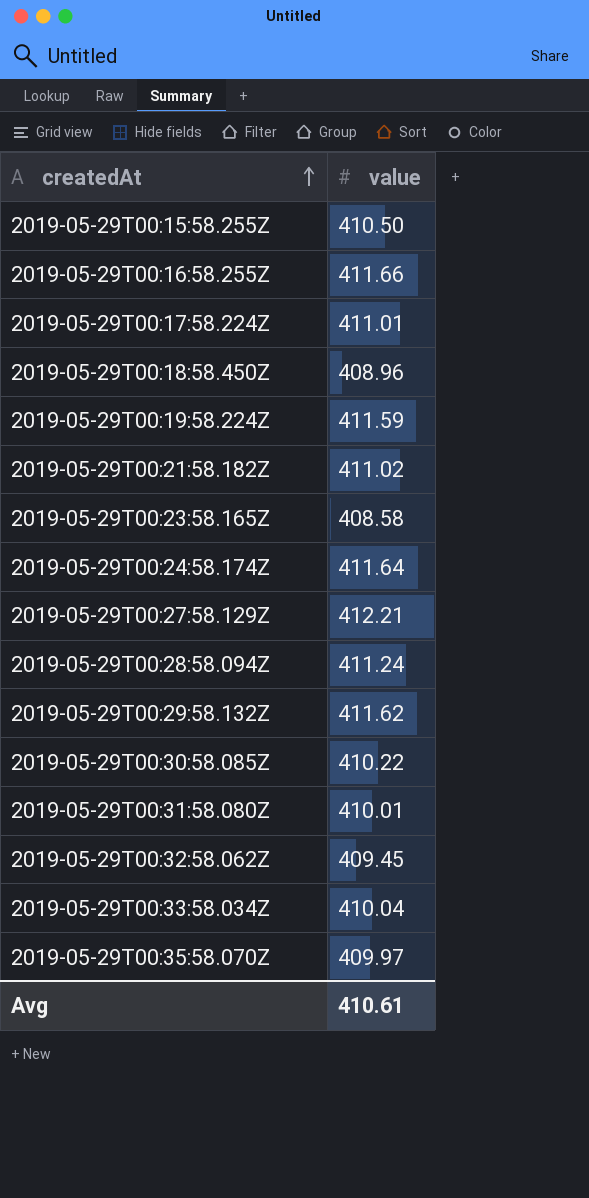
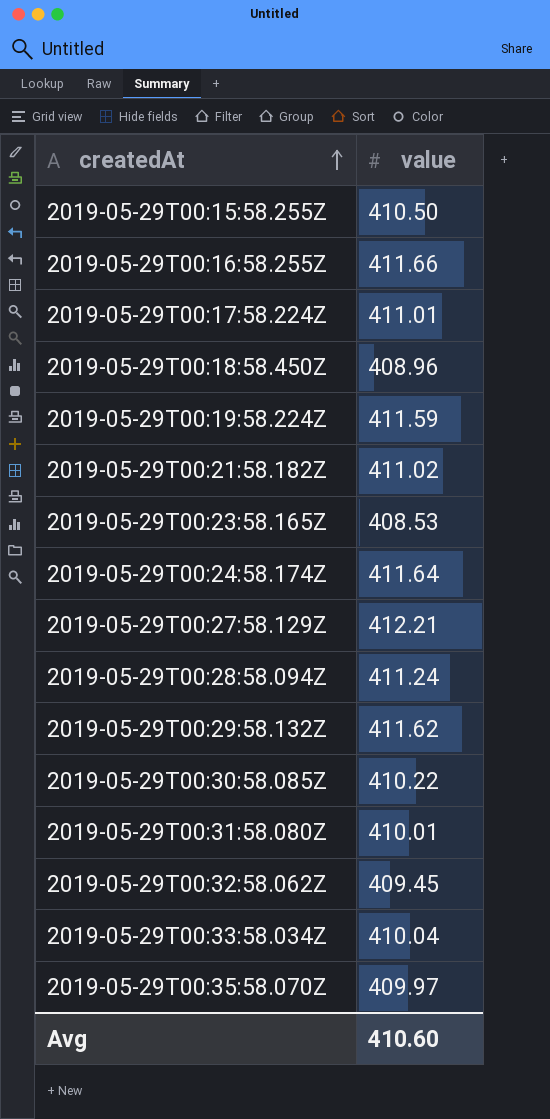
2019-05-29T00:23:58.165Z | value: 408.58 -> 408.53
Avg | value: 410.61 -> 410.60

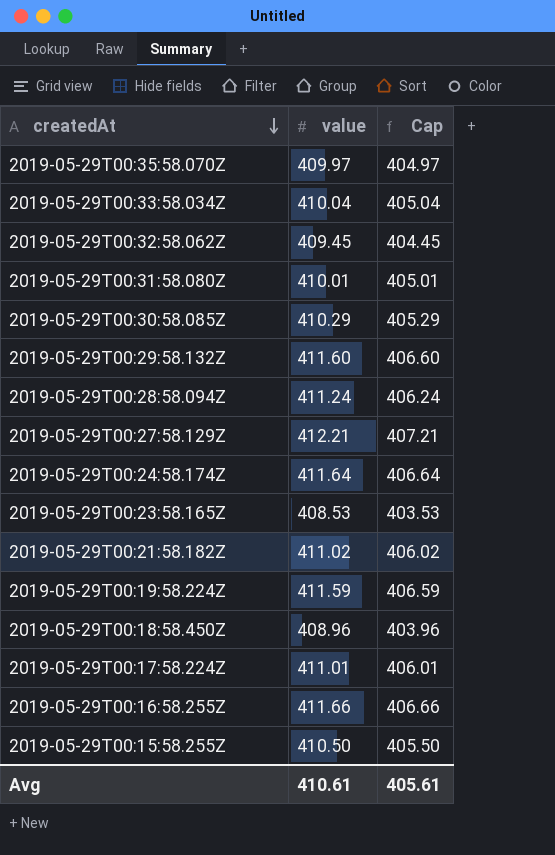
row order: createdAt ascending -> createdAt descending
column Cap | formula: none -> [value] - 5
2019-05-29T00:30:58.085Z | value: 410.22 -> 410.29
2019-05-29T00:29:58.132Z | value: 411.62 -> 411.60
Avg | value: 410.60 -> 410.61

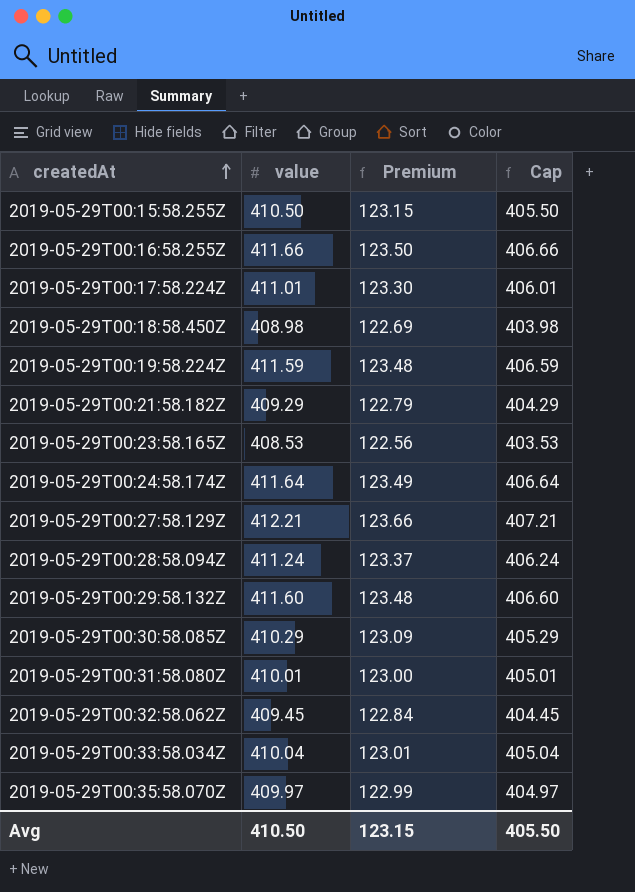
row order: createdAt descending -> createdAt ascending
column Premium | formula: none -> [value] * 0.3
2019-05-29T00:18:58.450Z | value: 408.96 -> 408.98
2019-05-29T00:18:58.450Z | Cap: 403.96 -> 403.98
2019-05-29T00:21:58.182Z | value: 411.02 -> 409.29
2019-05-29T00:21:58.182Z | Cap: 406.02 -> 404.29
Avg | value: 410.61 -> 410.50
Avg | Cap: 405.61 -> 405.50

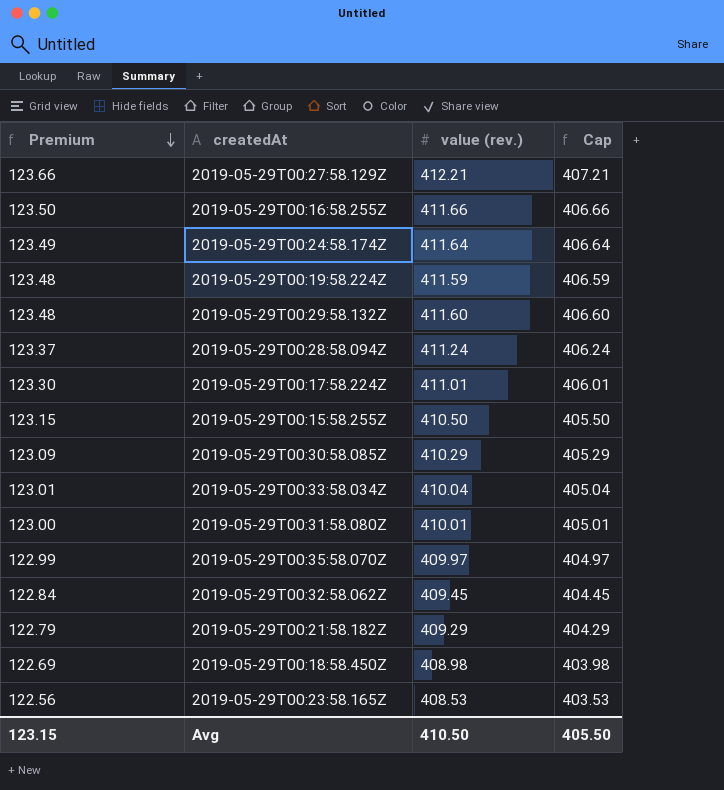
row order: createdAt ascending -> Premium descending
column Premium | position: 3 -> 1
column name: value -> value (rev.)

